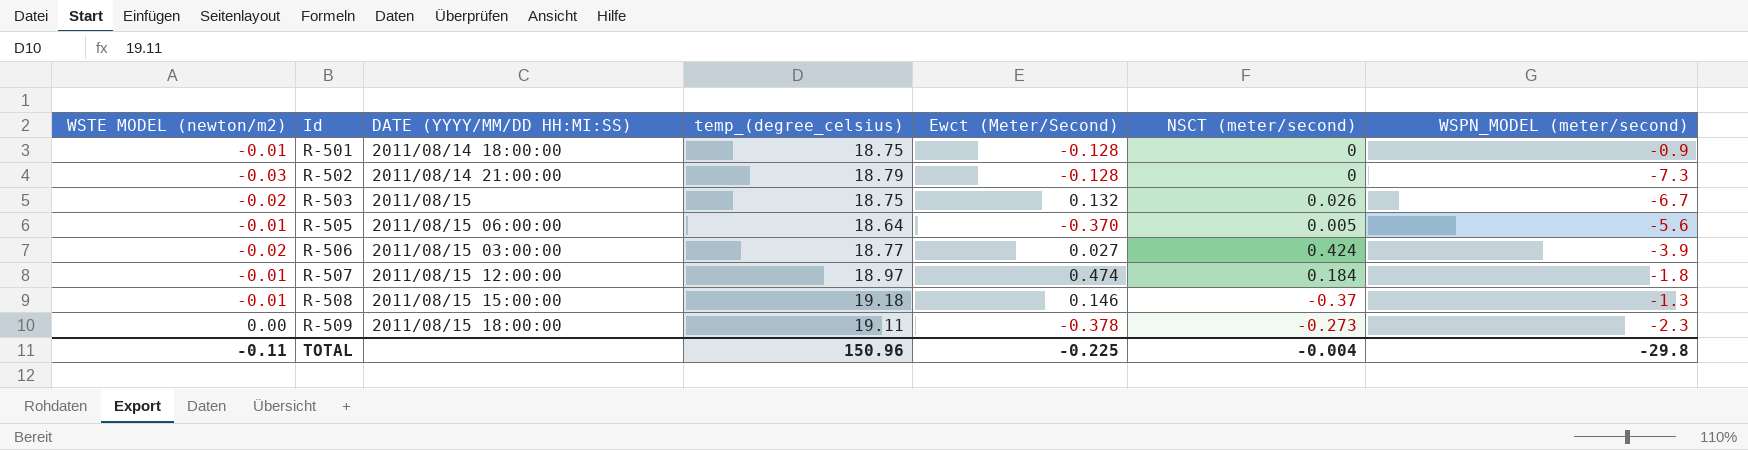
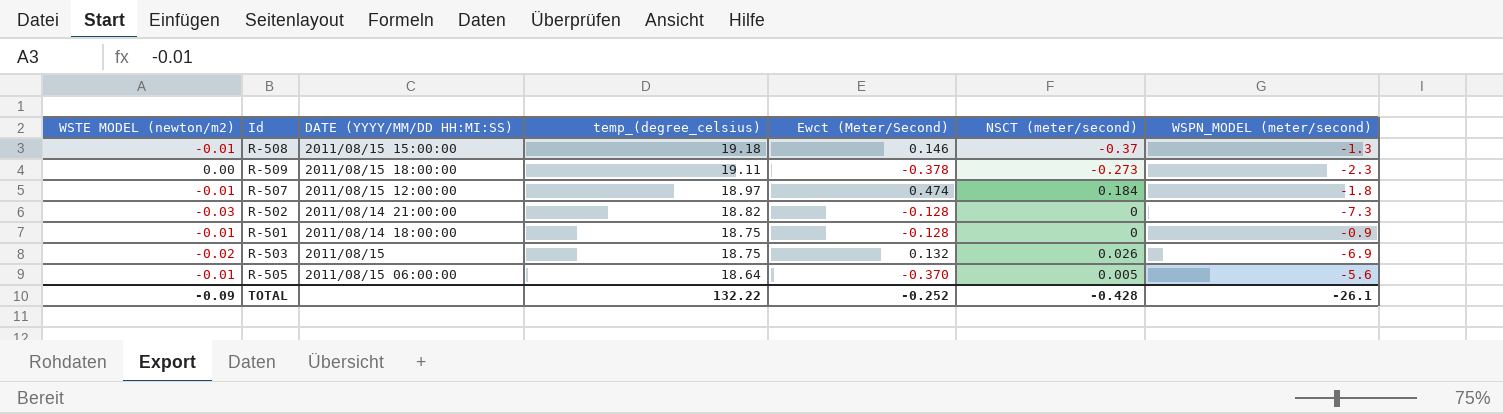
row order: Id ascending -> temp_(degree_celsius) descending
row R-506: -0.02 | 2011/08/15 03:00:00 | 18.77 | 0.027 | 0.424 | -3.9 -> none
R-502 | temp_(degree_celsius): 18.79 -> 18.82
R-503 | WSPN_MODEL (meter/second): -6.7 -> -6.9
TOTAL | WSTE MODEL (newton/m2): -0.11 -> -0.09
TOTAL | temp_(degree_celsius): 150.96 -> 132.22
TOTAL | Ewct (Meter/Second): -0.225 -> -0.252
TOTAL | NSCT (meter/second): -0.004 -> -0.428
TOTAL | WSPN_MODEL (meter/second): -29.8 -> -26.1

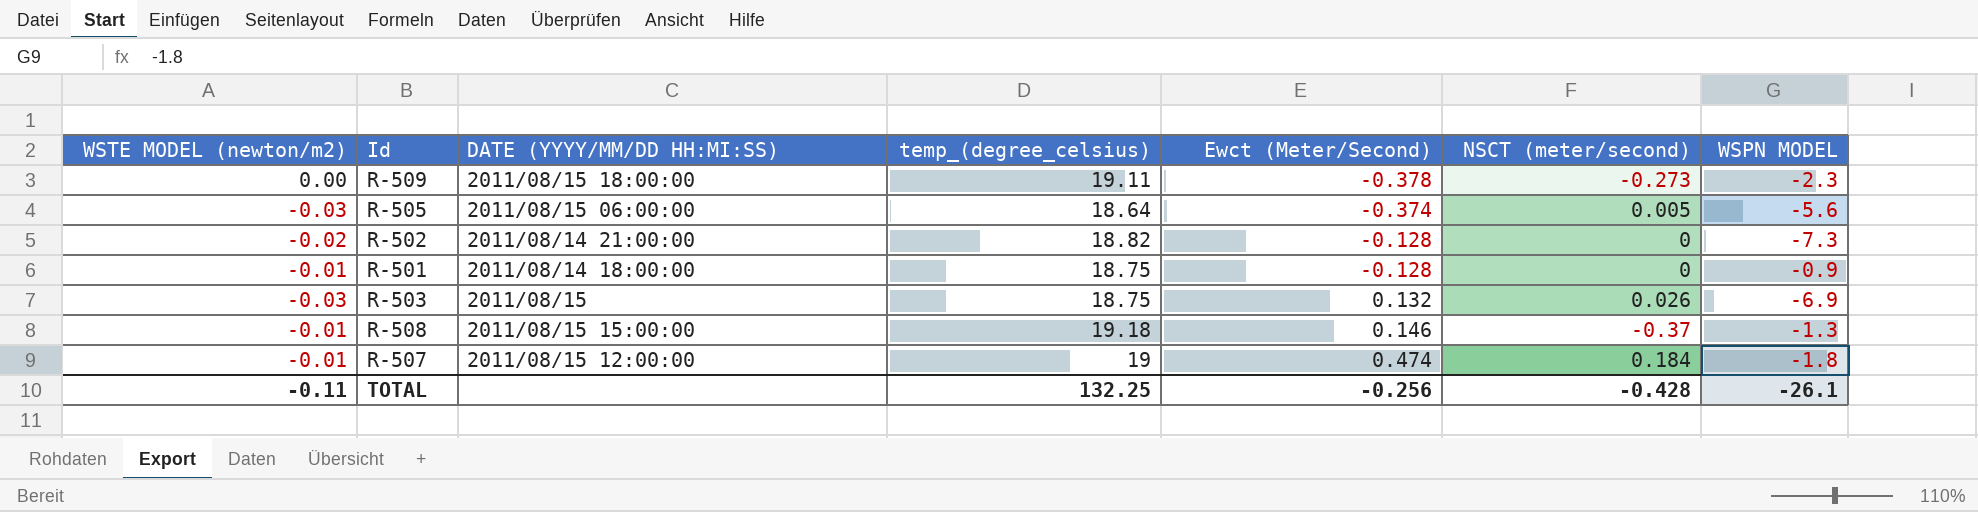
row order: temp_(degree_celsius) descending -> Ewct (Meter/Second) ascending
column name: WSPN_MODEL (meter/second) -> WSPN MODEL
R-505 | WSTE MODEL (newton/m2): -0.01 -> -0.03
R-505 | Ewct (Meter/Second): -0.370 -> -0.374
R-502 | WSTE MODEL (newton/m2): -0.03 -> -0.02
R-503 | WSTE MODEL (newton/m2): -0.02 -> -0.03
R-507 | temp_(degree_celsius): 18.97 -> 19
TOTAL | WSTE MODEL (newton/m2): -0.09 -> -0.11
TOTAL | temp_(degree_celsius): 132.22 -> 132.25
TOTAL | Ewct (Meter/Second): -0.252 -> -0.256

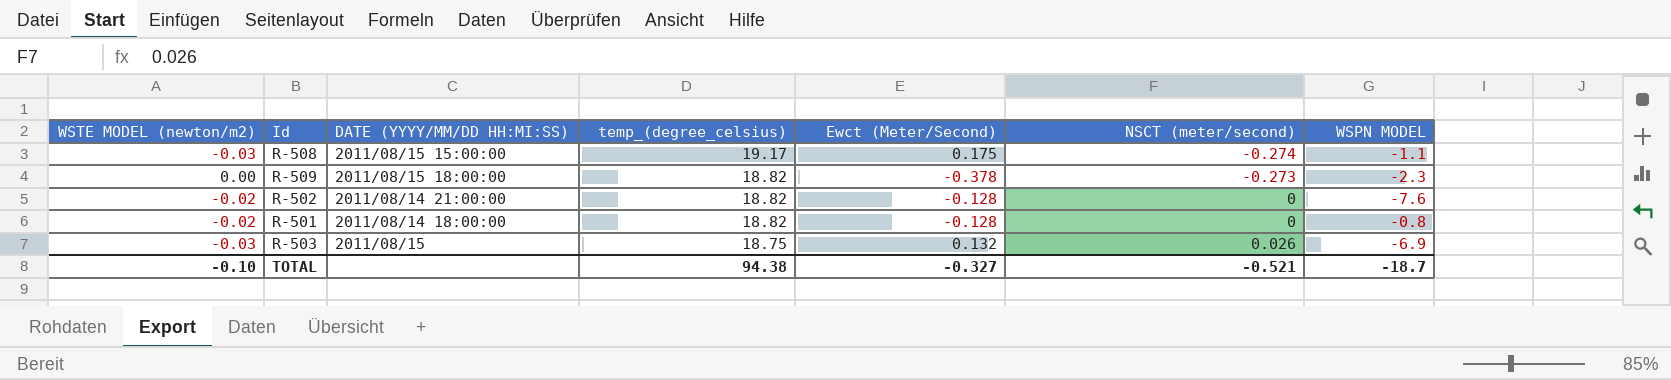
row order: Ewct (Meter/Second) ascending -> temp_(degree_celsius) descending
row R-505: -0.03 | 2011/08/15 06:00:00 | 18.64 | -0.374 | 0.005 | -5.6 -> none
row R-507: -0.01 | 2011/08/15 12:00:00 | 19 | 0.474 | 0.184 | -1.8 -> none
R-508 | WSTE MODEL (newton/m2): -0.01 -> -0.03
R-508 | temp_(degree_celsius): 19.18 -> 19.17
R-508 | Ewct (Meter/Second): 0.146 -> 0.175
R-508 | NSCT (meter/second): -0.37 -> -0.274
R-508 | WSPN MODEL: -1.3 -> -1.1
R-509 | temp_(degree_celsius): 19.11 -> 18.82
R-502 | WSPN MODEL: -7.3 -> -7.6
R-501 | WSTE MODEL (newton/m2): -0.01 -> -0.02
R-501 | temp_(degree_celsius): 18.75 -> 18.82
R-501 | WSPN MODEL: -0.9 -> -0.8
TOTAL | WSTE MODEL (newton/m2): -0.11 -> -0.10
TOTAL | temp_(degree_celsius): 132.25 -> 94.38
TOTAL | Ewct (Meter/Second): -0.256 -> -0.327
TOTAL | NSCT (meter/second): -0.428 -> -0.521
TOTAL | WSPN MODEL: -26.1 -> -18.7

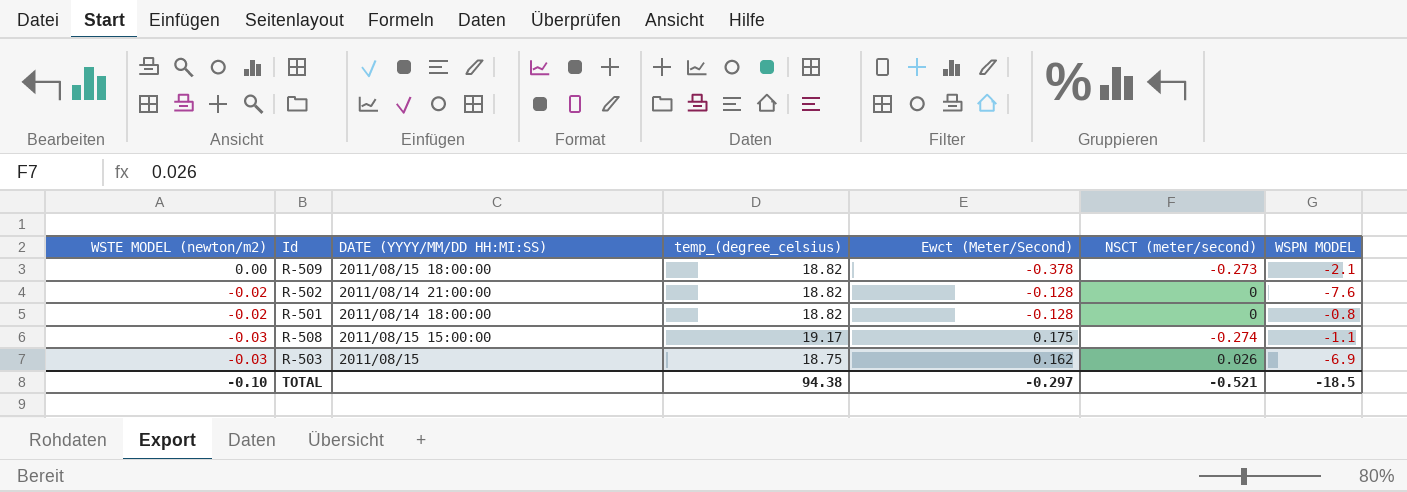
row order: temp_(degree_celsius) descending -> WSTE MODEL (newton/m2) descending
R-509 | WSPN MODEL: -2.3 -> -2.1
R-503 | Ewct (Meter/Second): 0.132 -> 0.162
TOTAL | Ewct (Meter/Second): -0.327 -> -0.297
TOTAL | WSPN MODEL: -18.7 -> -18.5

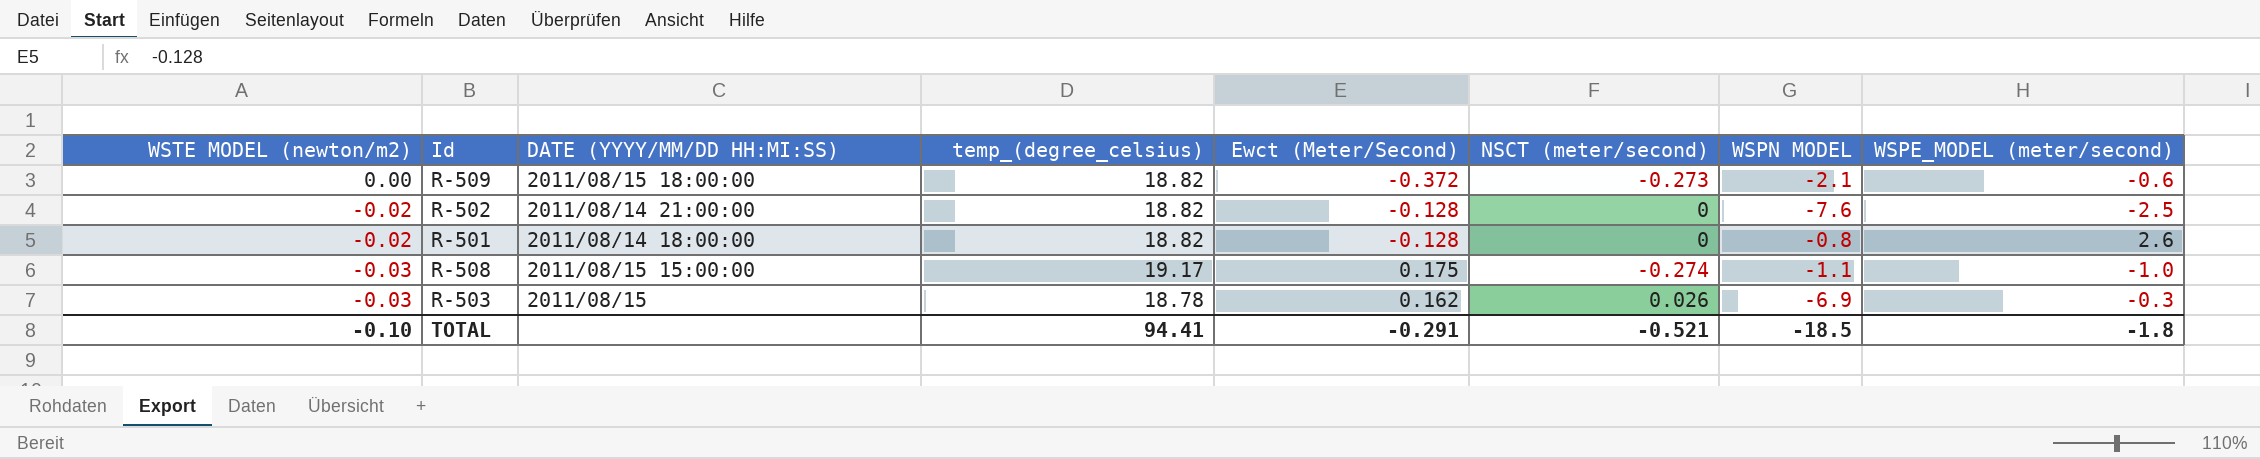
column WSPE_MODEL (meter/second) | position: none -> 8
R-509 | Ewct (Meter/Second): -0.378 -> -0.372
R-503 | temp_(degree_celsius): 18.75 -> 18.78
TOTAL | temp_(degree_celsius): 94.38 -> 94.41
TOTAL | Ewct (Meter/Second): -0.297 -> -0.291

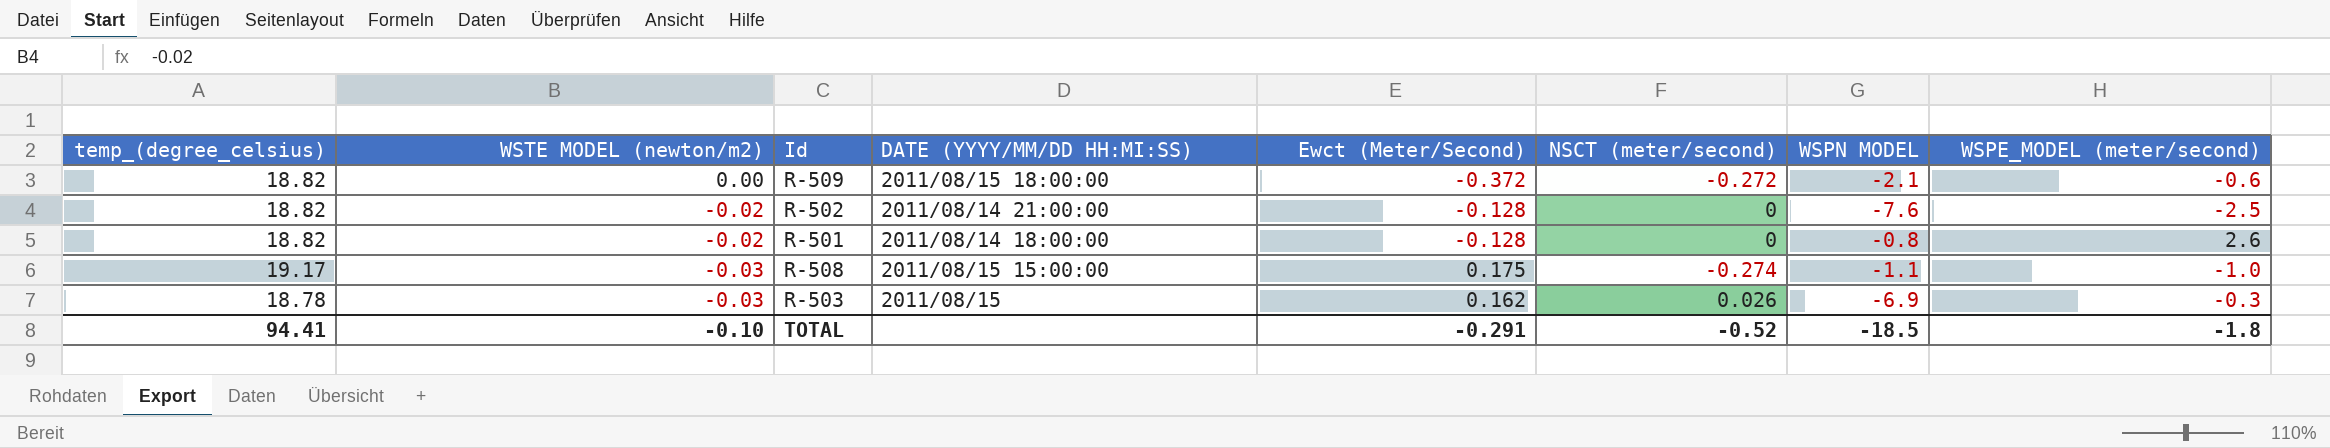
column temp_(degree_celsius) | position: 4 -> 1
R-509 | NSCT (meter/second): -0.273 -> -0.272
TOTAL | NSCT (meter/second): -0.521 -> -0.52

